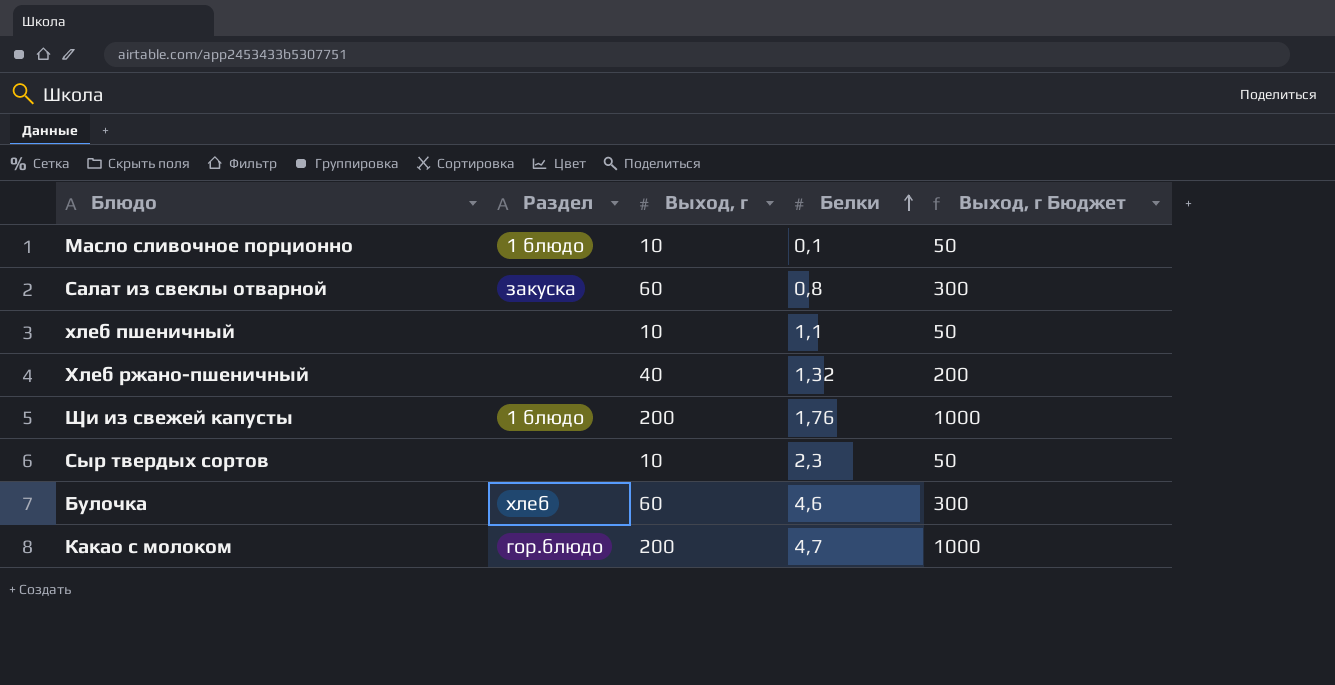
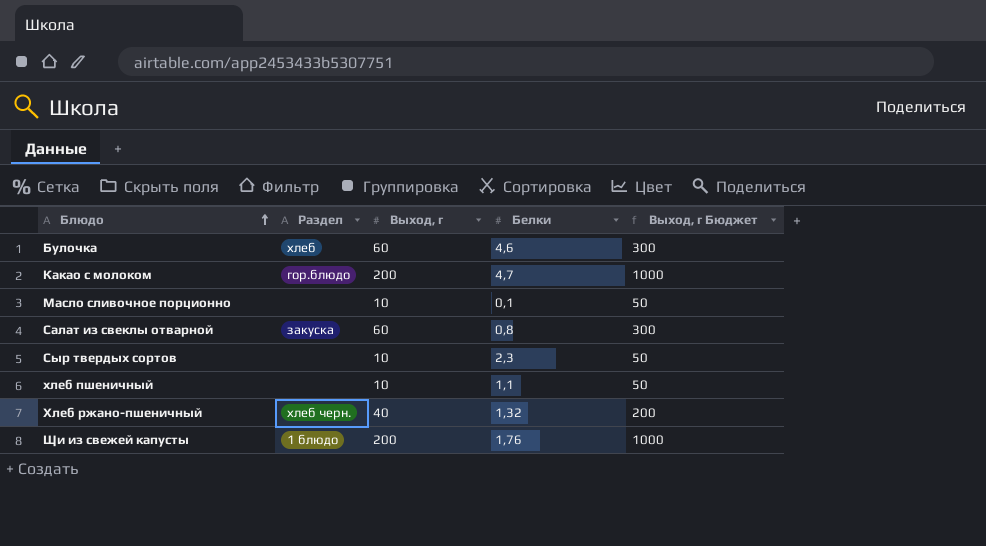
row order: Белки ascending -> Блюдо ascending
Масло сливочное порционно | Раздел: 1 блюдо -> none
Хлеб ржано-пшеничный | Раздел: none -> хлеб черн.

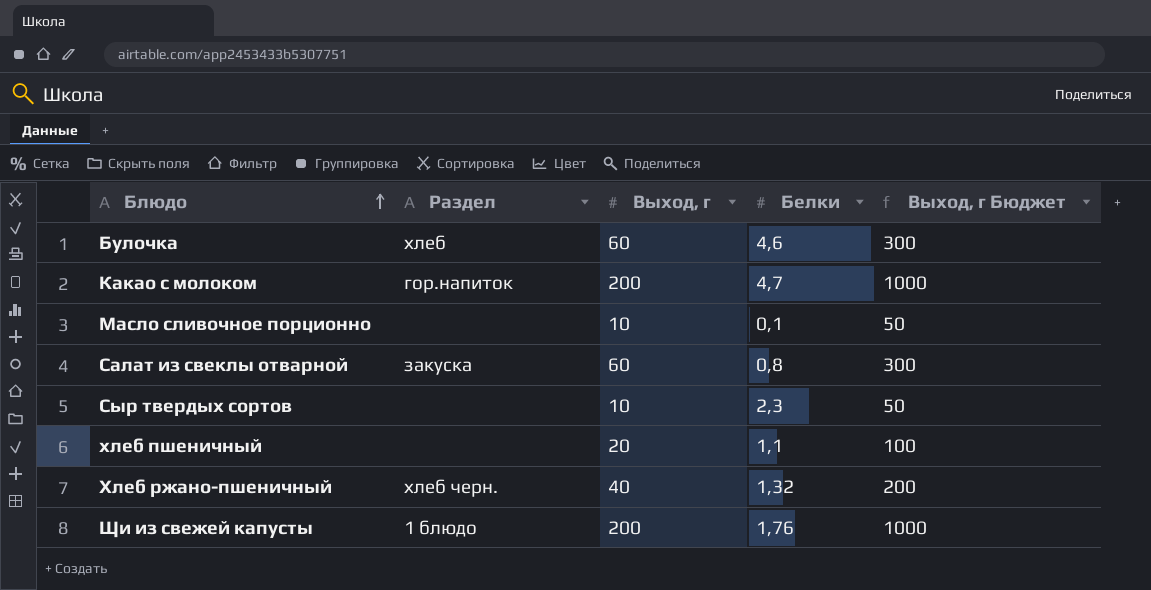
Какао с молоком | Раздел: гор.блюдо -> гор.напиток
хлеб пшеничный | Выход, г: 10 -> 20
хлеб пшеничный | Выход, г Бюджет: 50 -> 100

